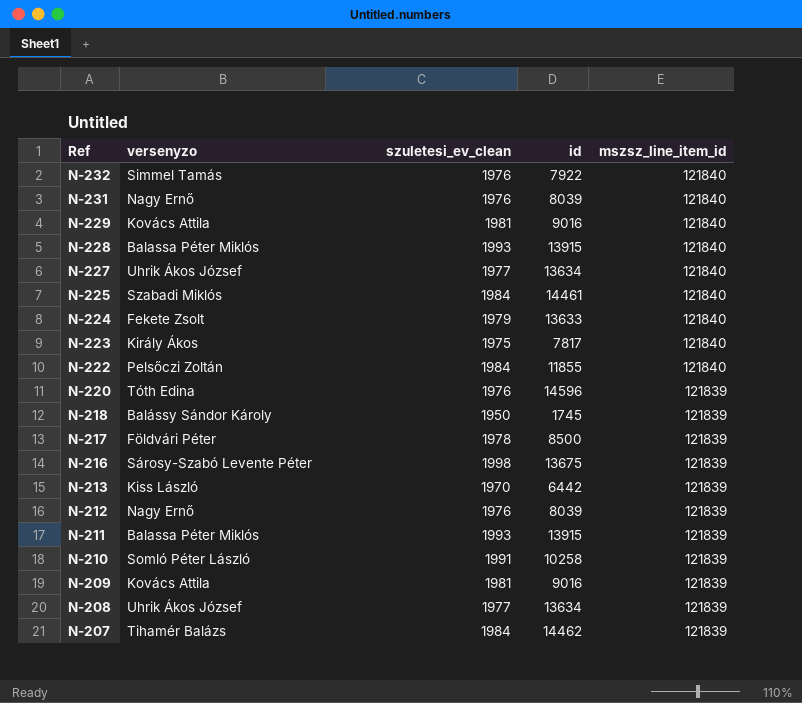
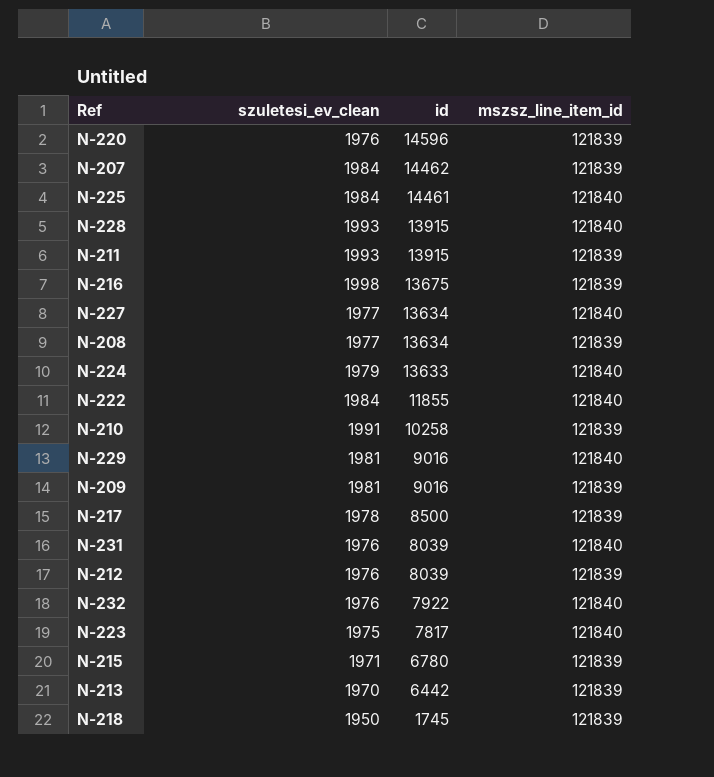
row order: Ref descending -> id descending
column versenyzo | position: 2 -> none
row N-215: none -> 1971 | 6780 | 121839

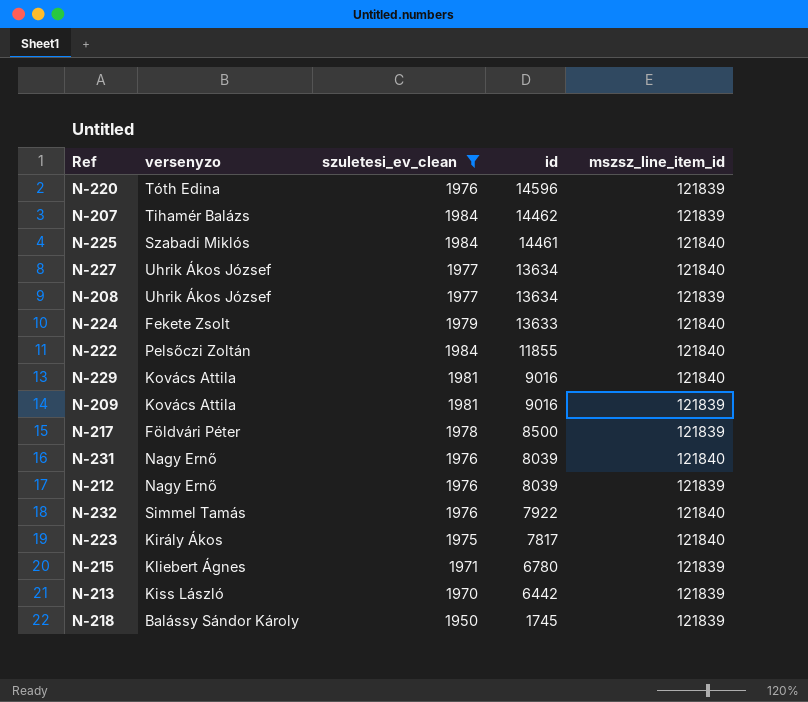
filter: none -> szuletesi_ev_clean <= 1984
column versenyzo | position: none -> 2

